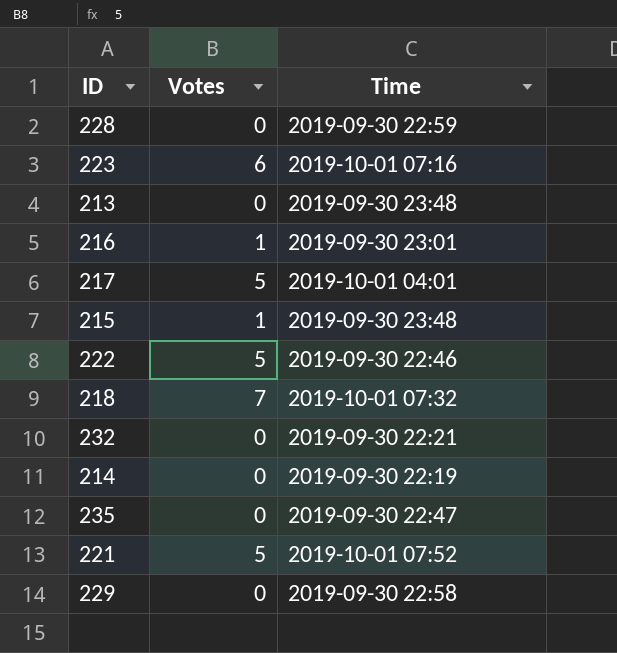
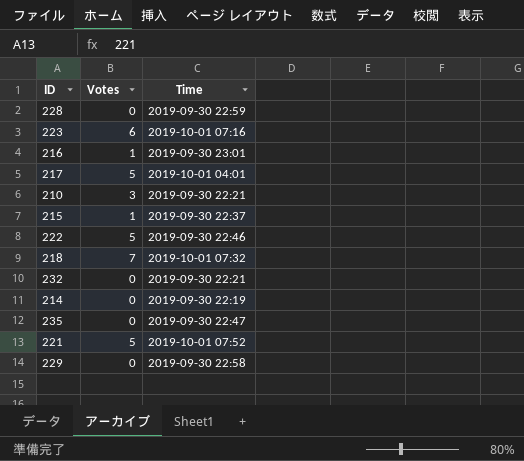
row 213: 0 | 2019-09-30 23:48 -> none
row 210: none -> 3 | 2019-09-30 22:21
215 | Time: 2019-09-30 23:48 -> 2019-09-30 22:37

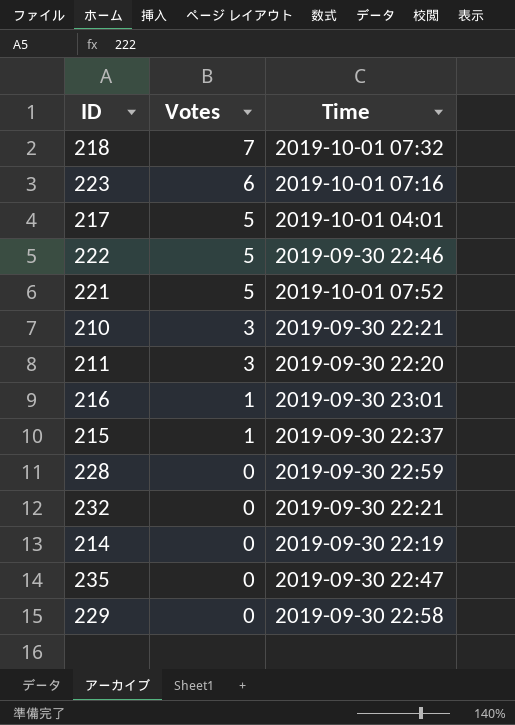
row order: none -> Votes descending
row 211: none -> 3 | 2019-09-30 22:20

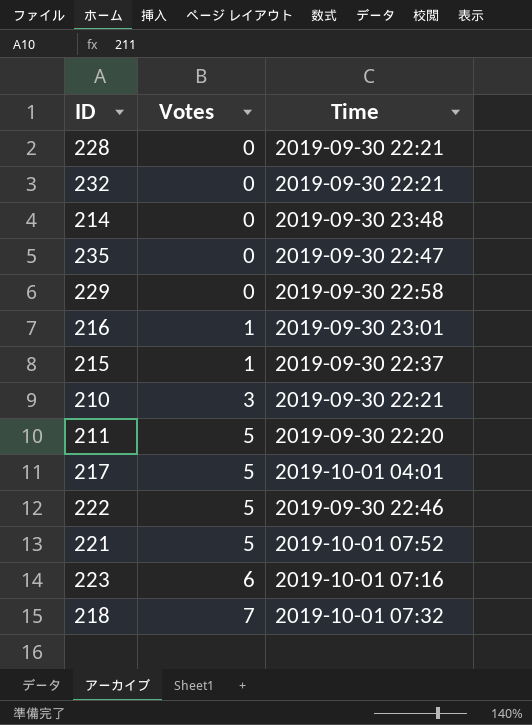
row order: Votes descending -> Votes ascending
228 | Time: 2019-09-30 22:59 -> 2019-09-30 22:21
214 | Time: 2019-09-30 22:19 -> 2019-09-30 23:48
211 | Votes: 3 -> 5

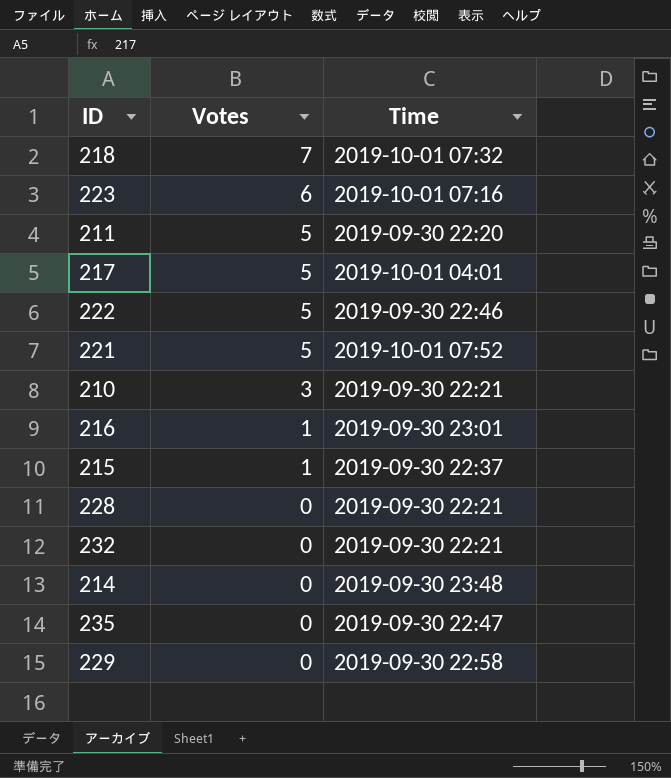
row order: Votes ascending -> Votes descending

